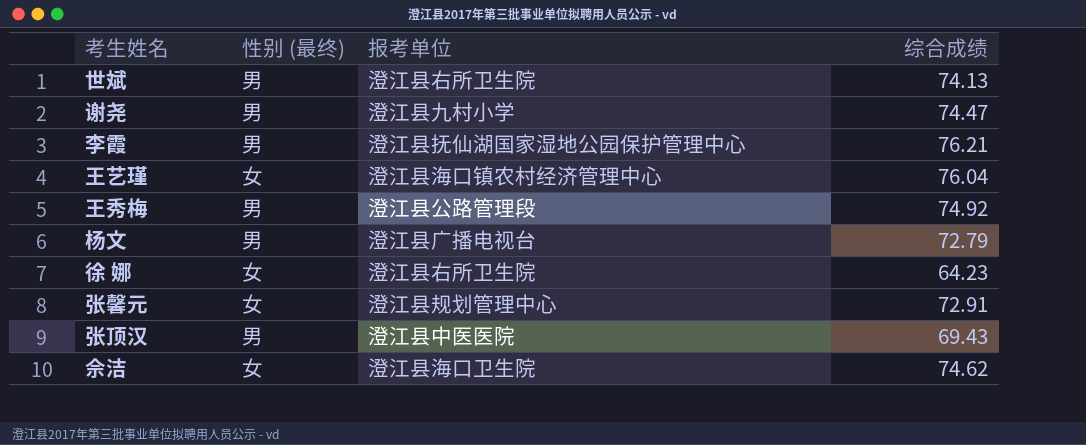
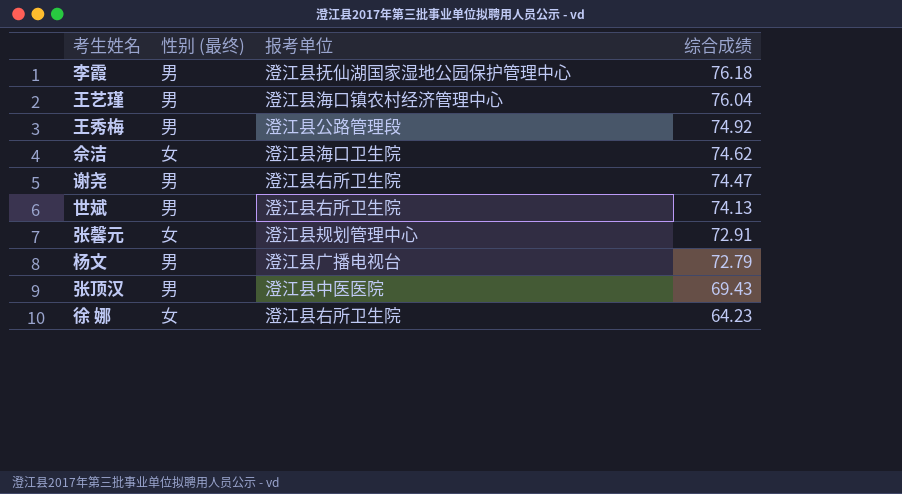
row order: none -> 综合成绩 descending
李霞 | 综合成绩: 76.21 -> 76.18
王艺瑾 | 性别 (最终): 女 -> 男
谢尧 | 报考单位: 澄江县九村小学 -> 澄江县右所卫生院

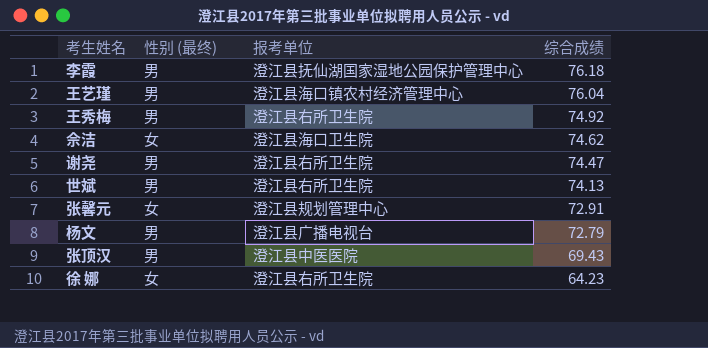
王秀梅 | 报考单位: 澄江县公路管理段 -> 澄江县右所卫生院

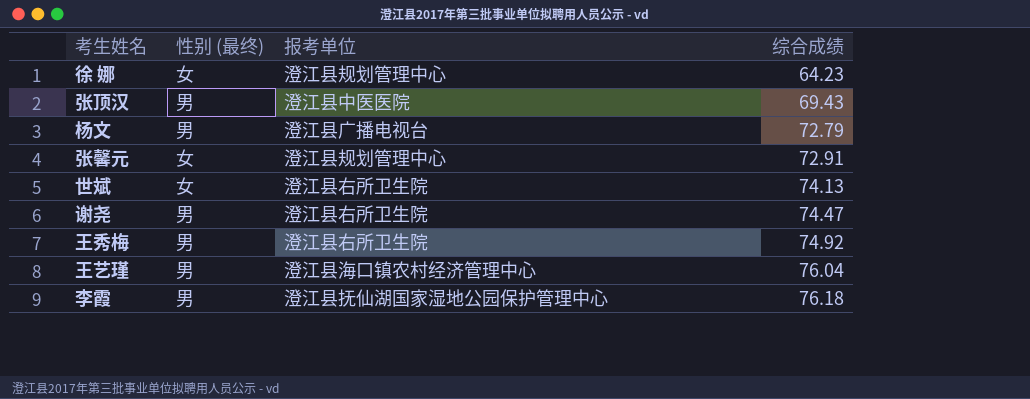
row order: 综合成绩 descending -> 综合成绩 ascending
row 佘洁: 女 | 澄江县海口卫生院 | 74.62 -> none
徐 娜 | 报考单位: 澄江县右所卫生院 -> 澄江县规划管理中心
世斌 | 性别 (最终): 男 -> 女

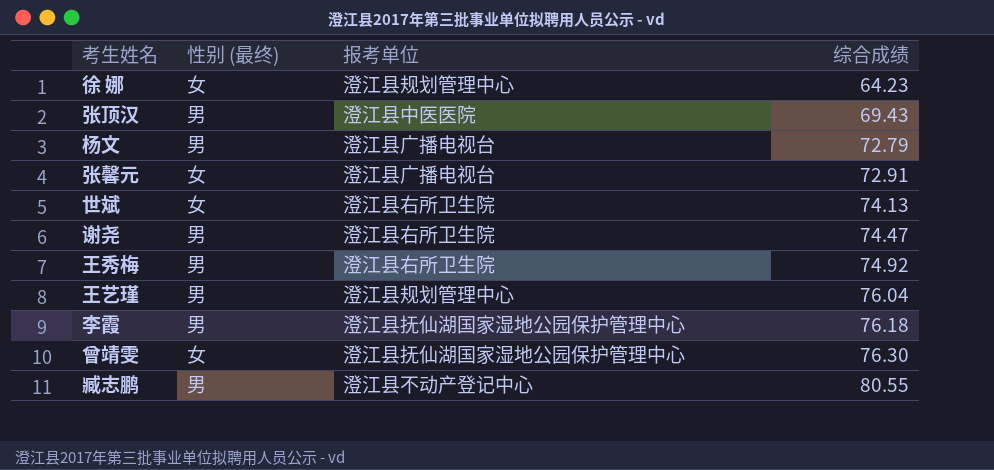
张馨元 | 报考单位: 澄江县规划管理中心 -> 澄江县广播电视台
王艺瑾 | 报考单位: 澄江县海口镇农村经济管理中心 -> 澄江县规划管理中心
row 曾靖雯: none -> 女 | 澄江县抚仙湖国家湿地公园保护管理中心 | 76.30
row 臧志鹏: none -> 男 | 澄江县不动产登记中心 | 80.55

